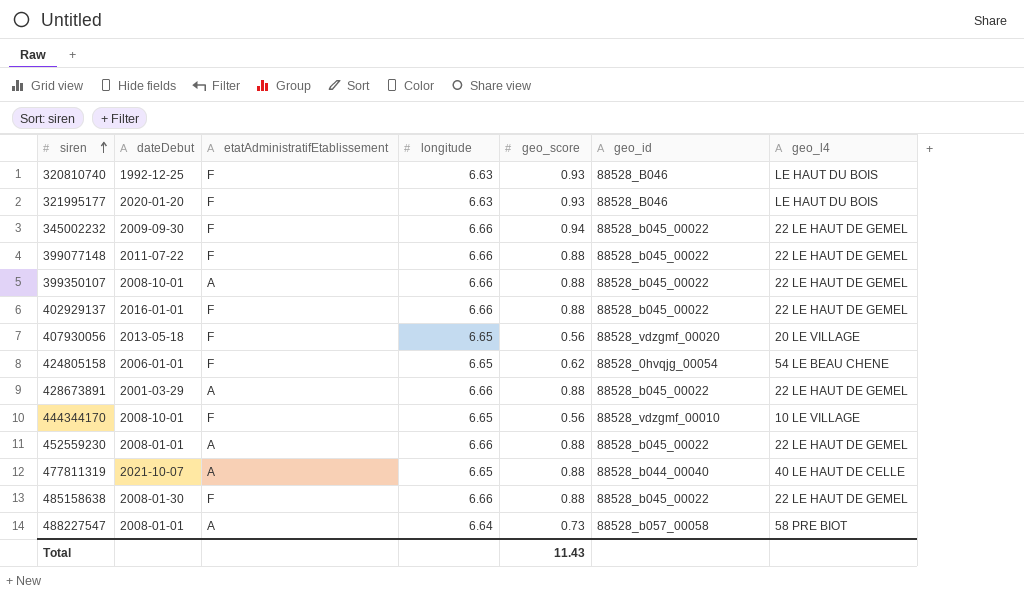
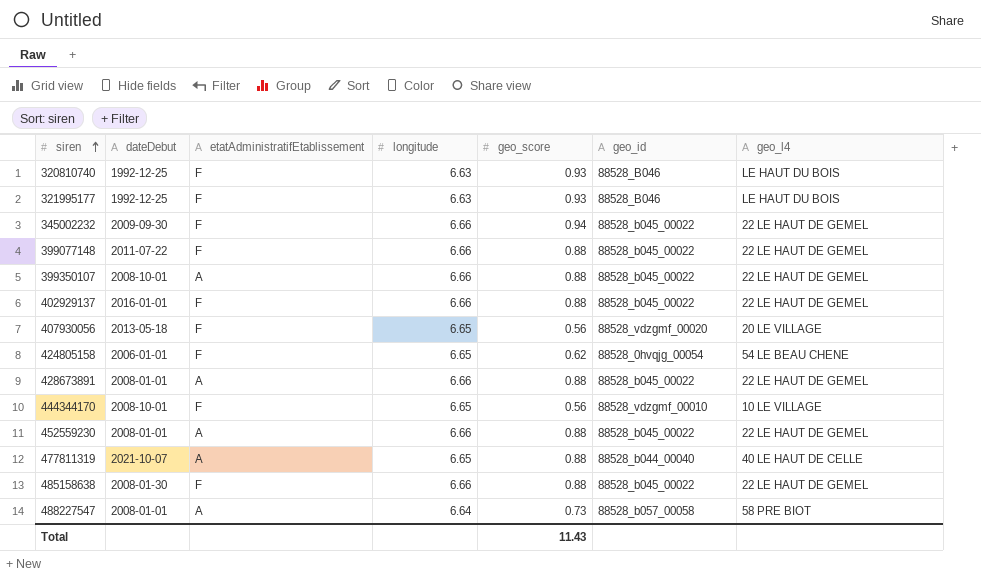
321995177 | dateDebut: 2020-01-20 -> 1992-12-25
428673891 | dateDebut: 2001-03-29 -> 2008-01-01

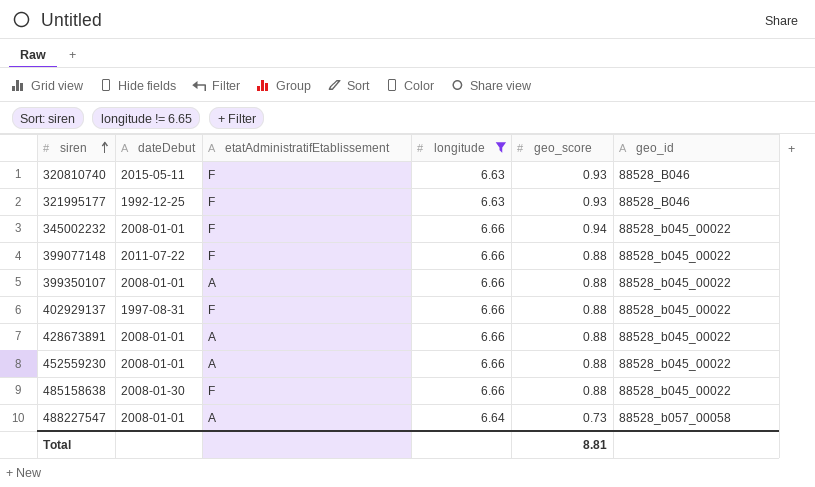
filter: none -> longitude != 6.65
column geo_l4 | position: 7 -> none
320810740 | dateDebut: 1992-12-25 -> 2015-05-11
345002232 | dateDebut: 2009-09-30 -> 2008-01-01
399350107 | dateDebut: 2008-10-01 -> 2008-01-01
402929137 | dateDebut: 2016-01-01 -> 1997-08-31
Total | geo_score: 11.43 -> 8.81

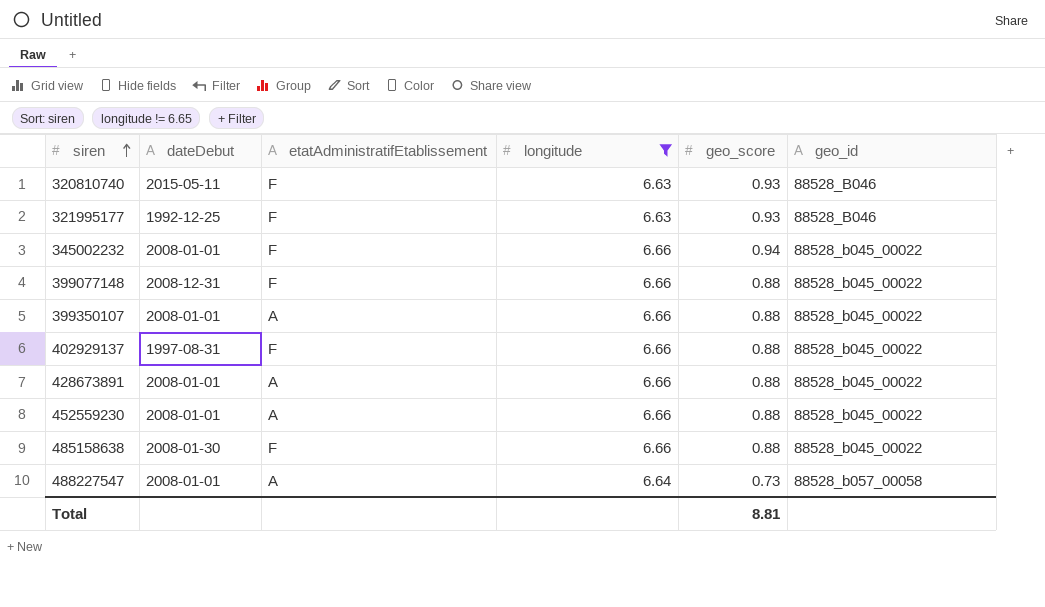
399077148 | dateDebut: 2011-07-22 -> 2008-12-31

